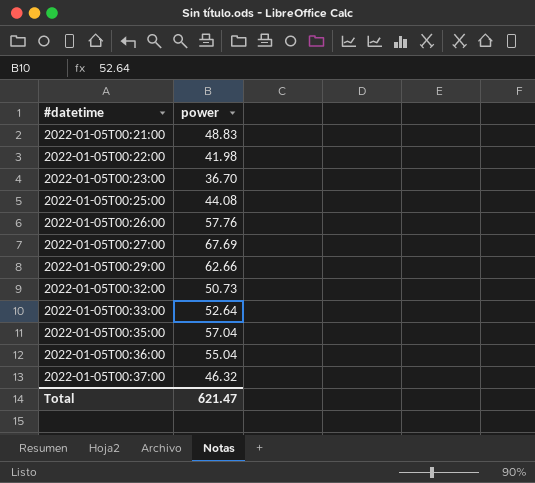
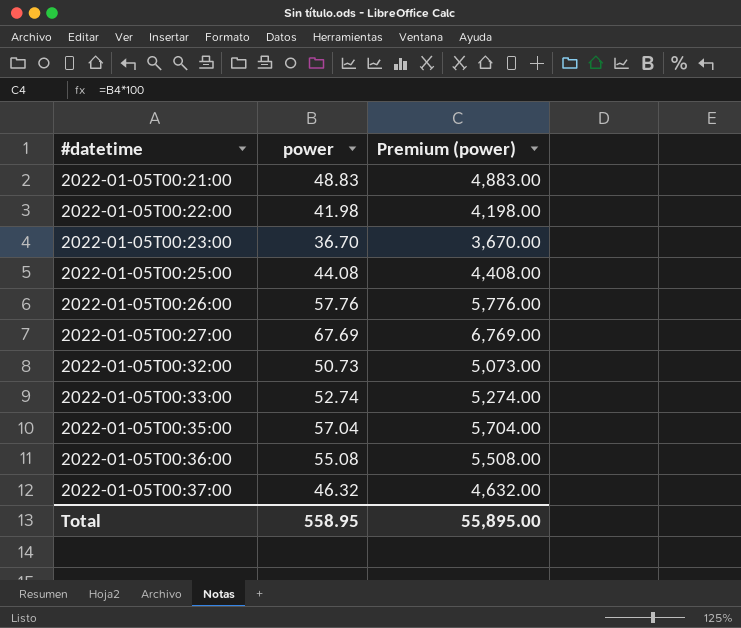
column Premium (power) | formula: none -> [power] * 100
row 2022-01-05T00:29:00: 62.66 -> none
2022-01-05T00:33:00 | power: 52.64 -> 52.74
2022-01-05T00:36:00 | power: 55.04 -> 55.08
Total | power: 621.47 -> 558.95

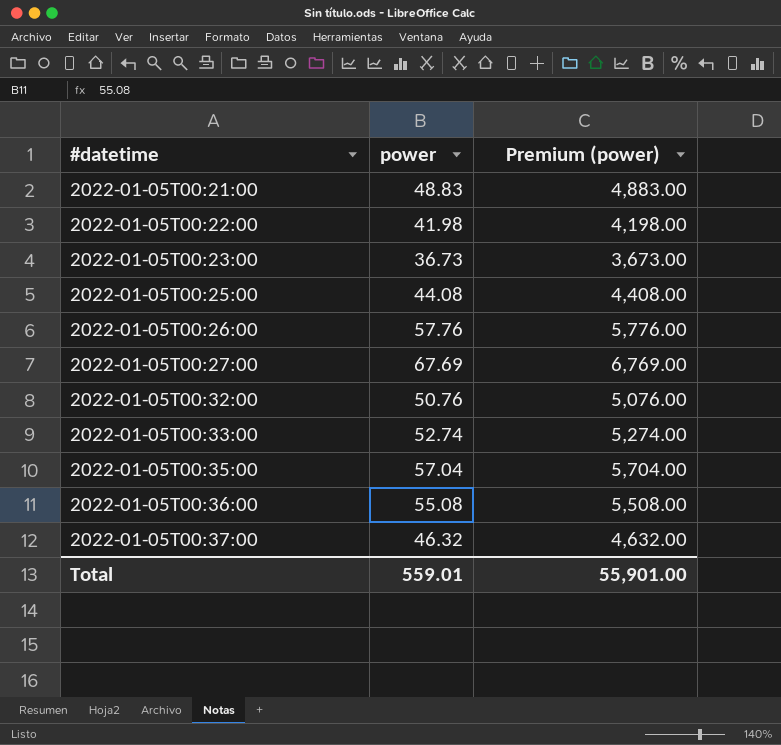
2022-01-05T00:23:00 | power: 36.70 -> 36.73
2022-01-05T00:23:00 | Premium (power): 3,670.00 -> 3,673.00
2022-01-05T00:32:00 | power: 50.73 -> 50.76
2022-01-05T00:32:00 | Premium (power): 5,073.00 -> 5,076.00
Total | power: 558.95 -> 559.01
Total | Premium (power): 55,895.00 -> 55,901.00

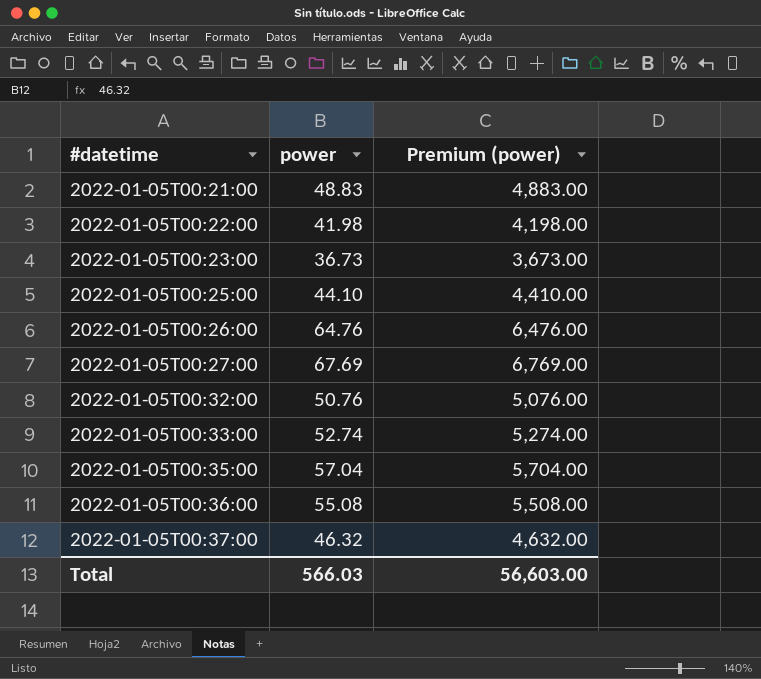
2022-01-05T00:25:00 | power: 44.08 -> 44.10
2022-01-05T00:25:00 | Premium (power): 4,408.00 -> 4,410.00
2022-01-05T00:26:00 | power: 57.76 -> 64.76
2022-01-05T00:26:00 | Premium (power): 5,776.00 -> 6,476.00
Total | power: 559.01 -> 566.03
Total | Premium (power): 55,901.00 -> 56,603.00

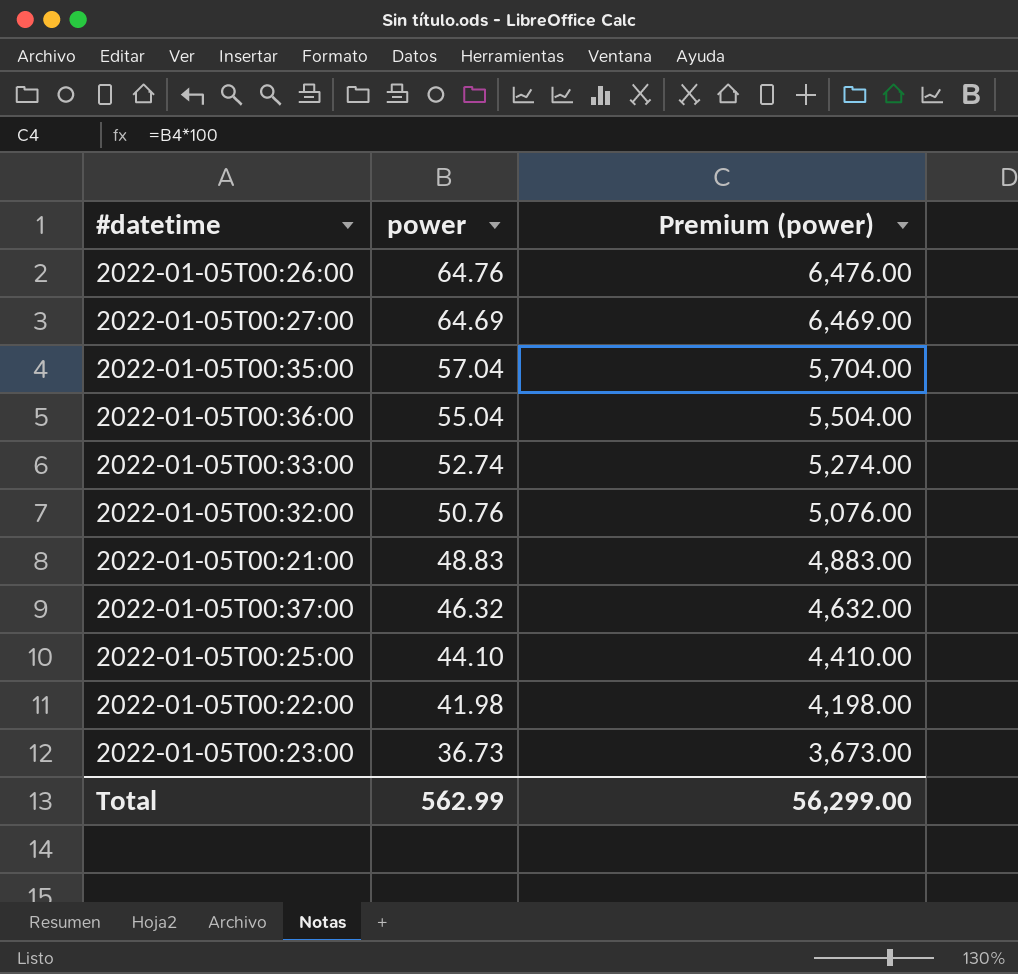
row order: #datetime ascending -> power descending
2022-01-05T00:27:00 | power: 67.69 -> 64.69
2022-01-05T00:27:00 | Premium (power): 6,769.00 -> 6,469.00
2022-01-05T00:36:00 | power: 55.08 -> 55.04
2022-01-05T00:36:00 | Premium (power): 5,508.00 -> 5,504.00
Total | power: 566.03 -> 562.99
Total | Premium (power): 56,603.00 -> 56,299.00

